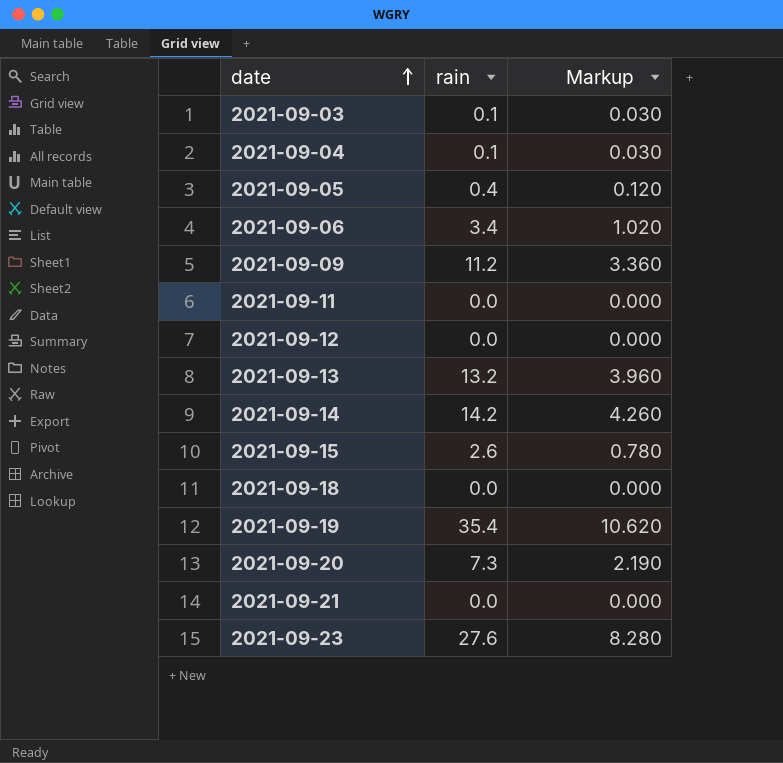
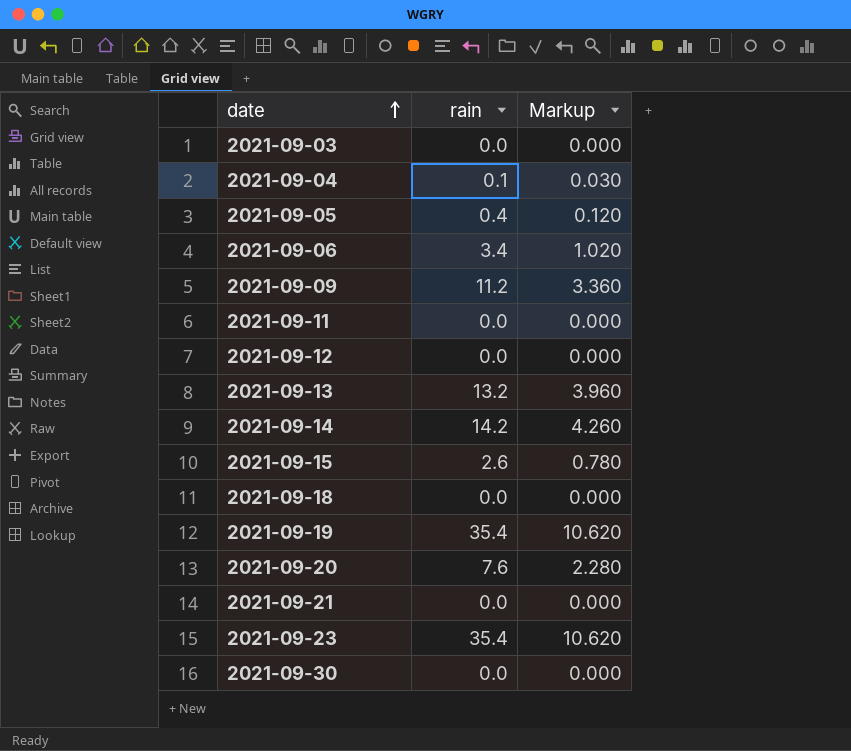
2021-09-03 | rain: 0.1 -> 0.0
2021-09-03 | Markup: 0.030 -> 0.000
2021-09-20 | rain: 7.3 -> 7.6
2021-09-20 | Markup: 2.190 -> 2.280
2021-09-23 | rain: 27.6 -> 35.4
2021-09-23 | Markup: 8.280 -> 10.620
row 2021-09-30: none -> 0.0 | 0.000

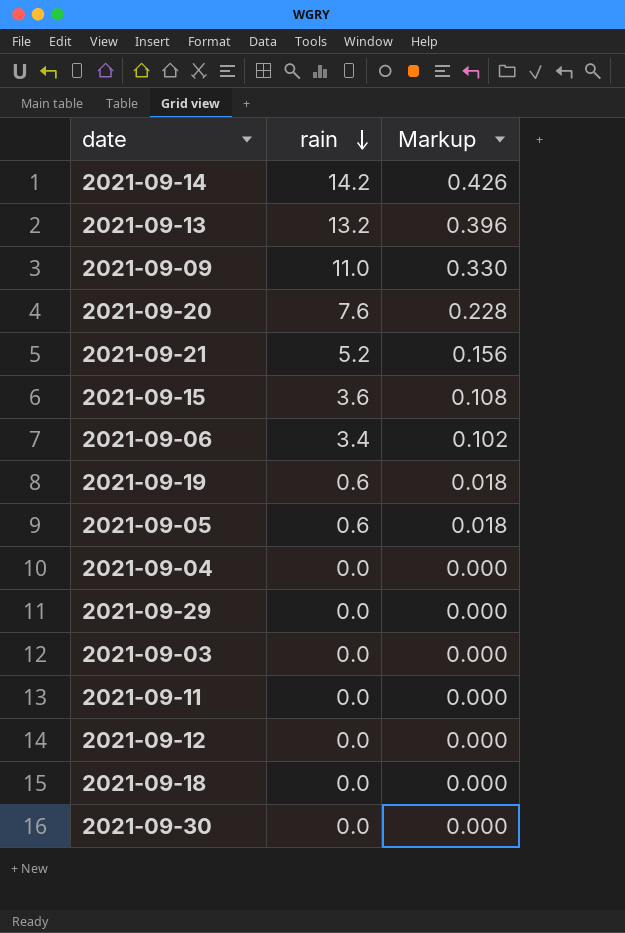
row order: date ascending -> rain descending
column Markup | formula: [rain] * 0.3 -> [rain] * 0.03
row 2021-09-23: 35.4 | 10.620 -> none
2021-09-09 | rain: 11.2 -> 11.0
2021-09-21 | rain: 0.0 -> 5.2
2021-09-15 | rain: 2.6 -> 3.6
2021-09-19 | rain: 35.4 -> 0.6
2021-09-05 | rain: 0.4 -> 0.6
2021-09-04 | rain: 0.1 -> 0.0
row 2021-09-29: none -> 0.0 | 0.000

